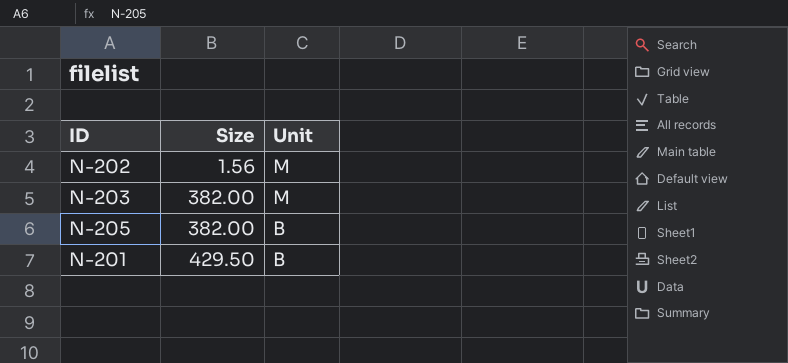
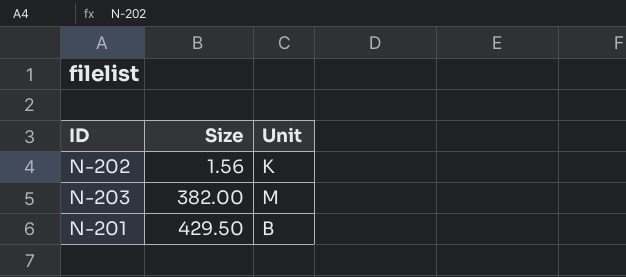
row N-205: 382.00 | B -> none
N-202 | Unit: M -> K

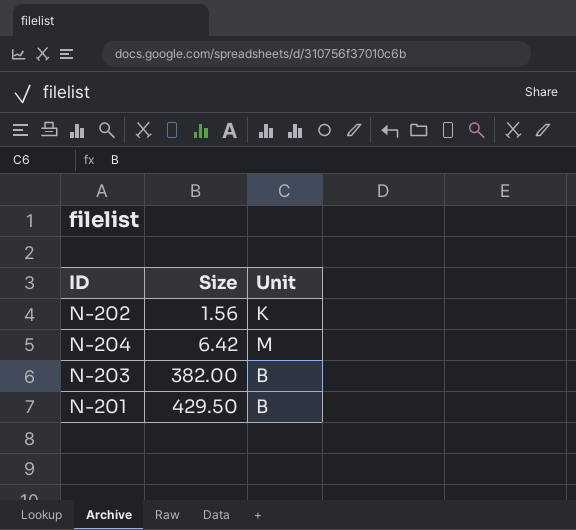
row N-204: none -> 6.42 | M
N-203 | Unit: M -> B

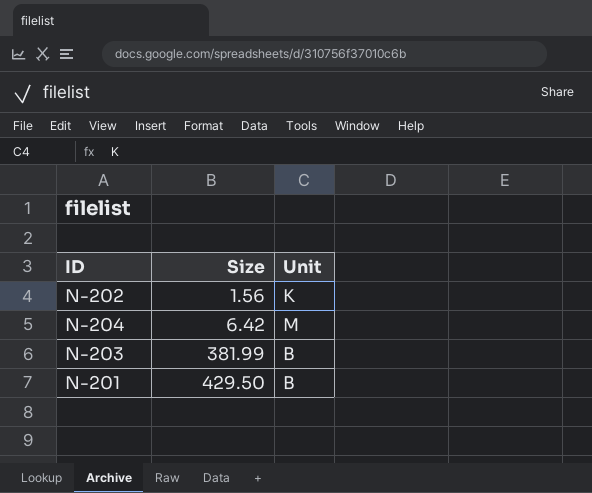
N-203 | Size: 382.00 -> 381.99

